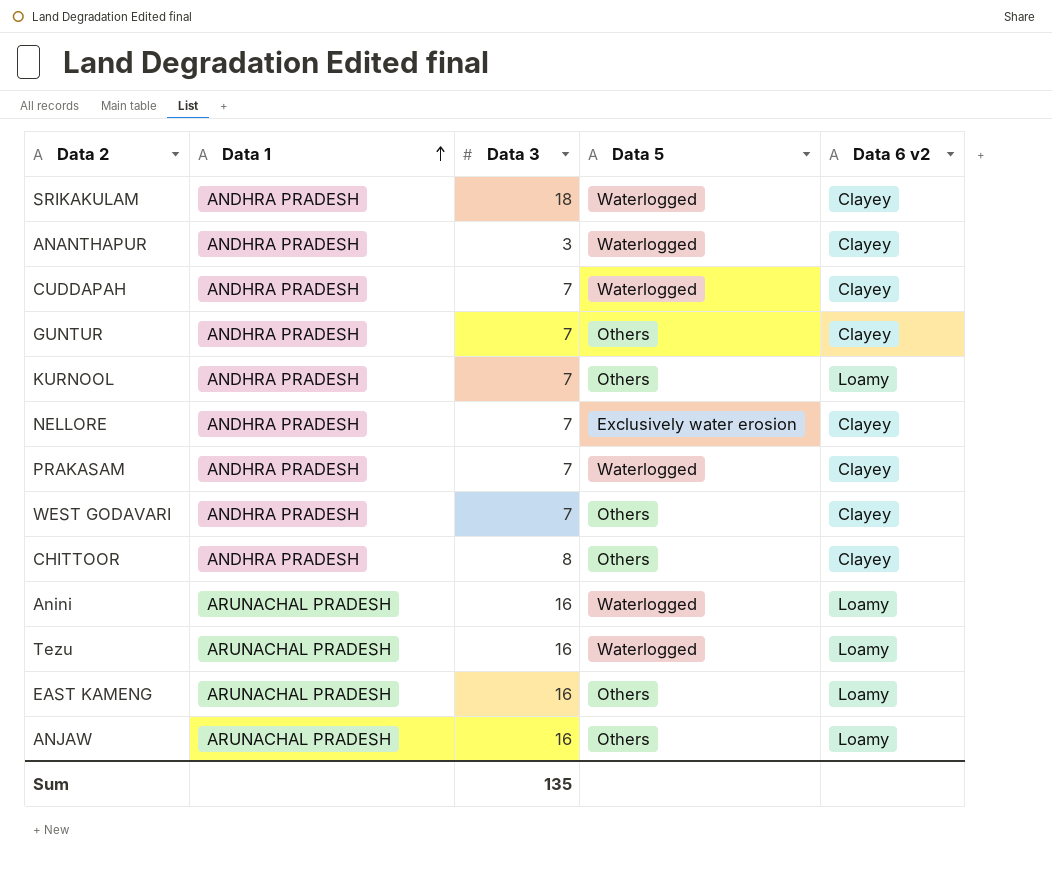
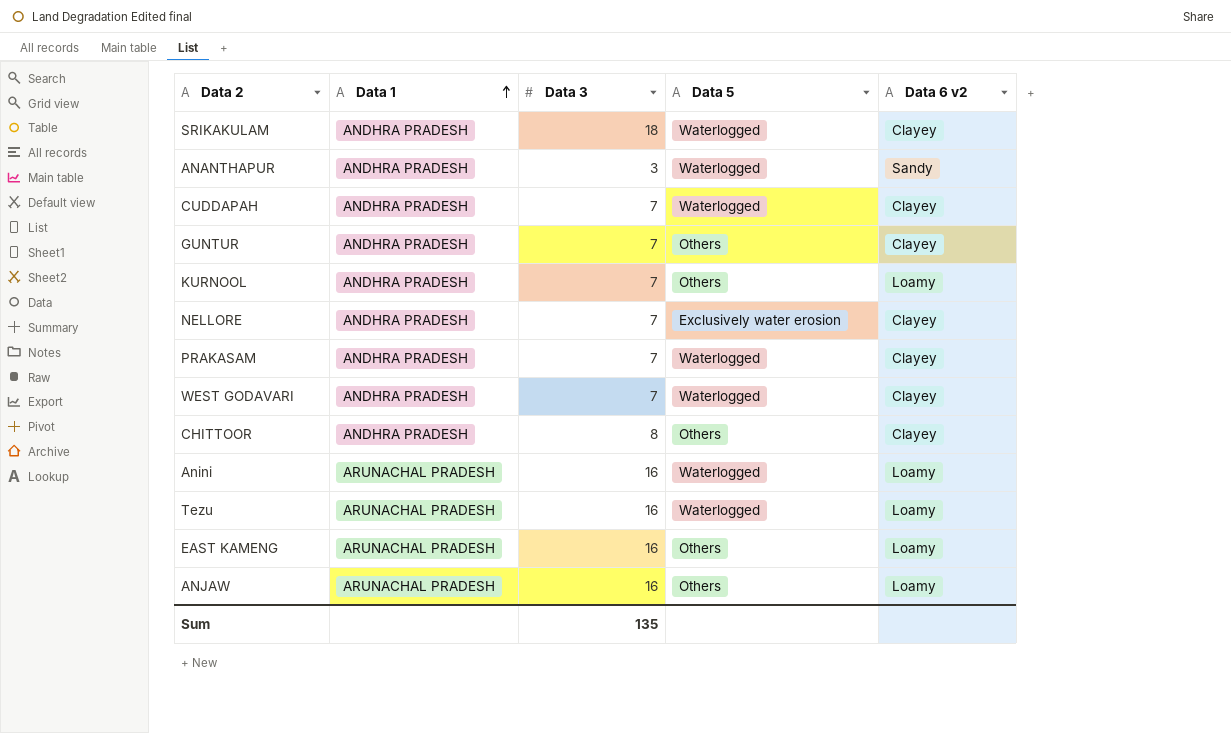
ANANTHAPUR | Data 6 v2: Clayey -> Sandy
WEST GODAVARI | Data 5: Others -> Waterlogged

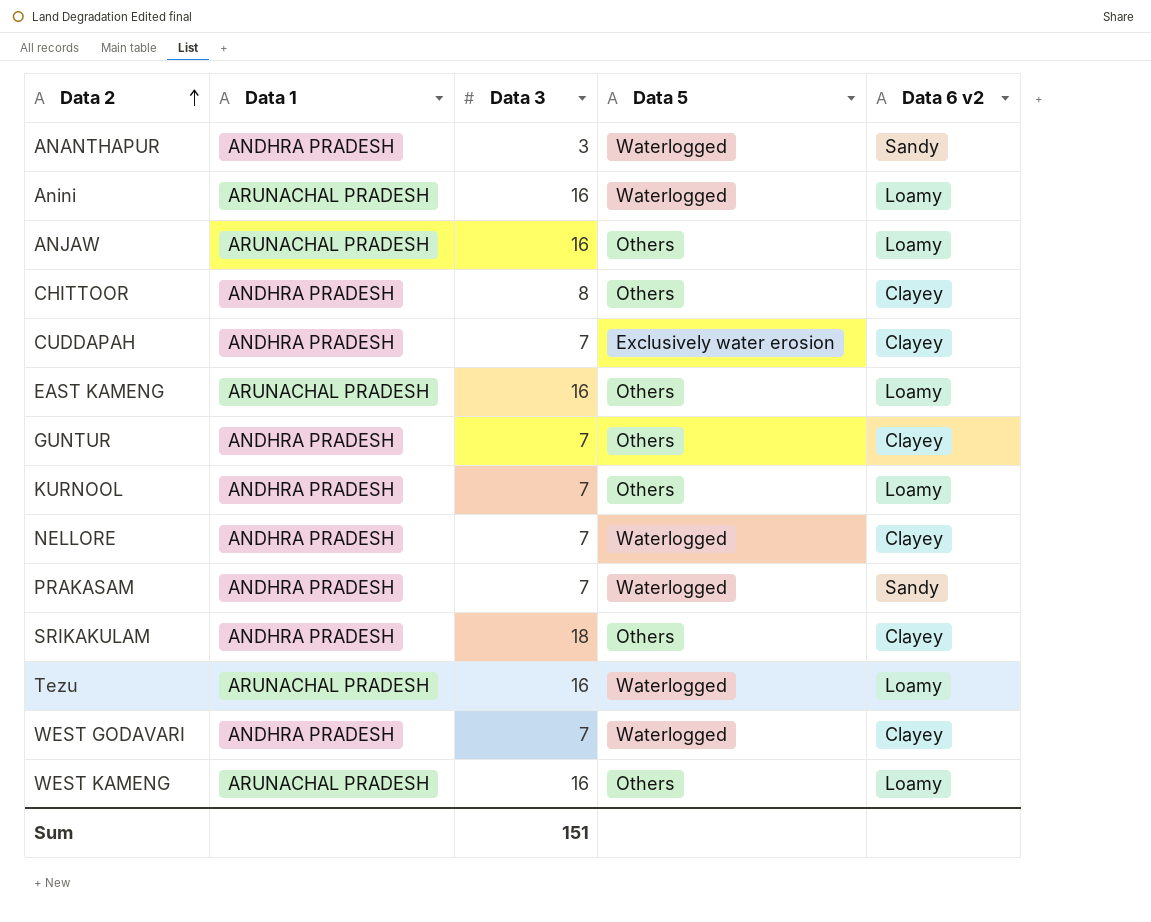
row order: Data 1 ascending -> Data 2 ascending
CUDDAPAH | Data 5: Waterlogged -> Exclusively water erosion
NELLORE | Data 5: Exclusively water erosion -> Waterlogged
PRAKASAM | Data 6 v2: Clayey -> Sandy
SRIKAKULAM | Data 5: Waterlogged -> Others
row WEST KAMENG: none -> ARUNACHAL PRADESH | 16 | Others | Loamy
Sum | Data 3: 135 -> 151

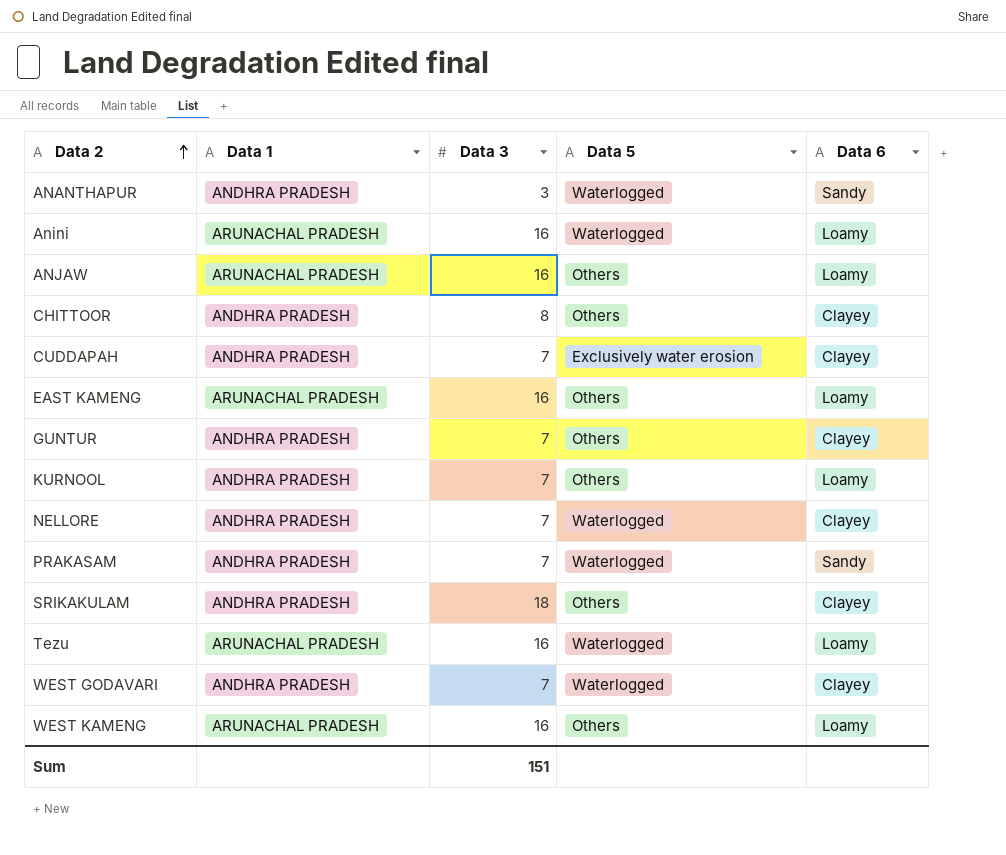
column name: Data 6 v2 -> Data 6

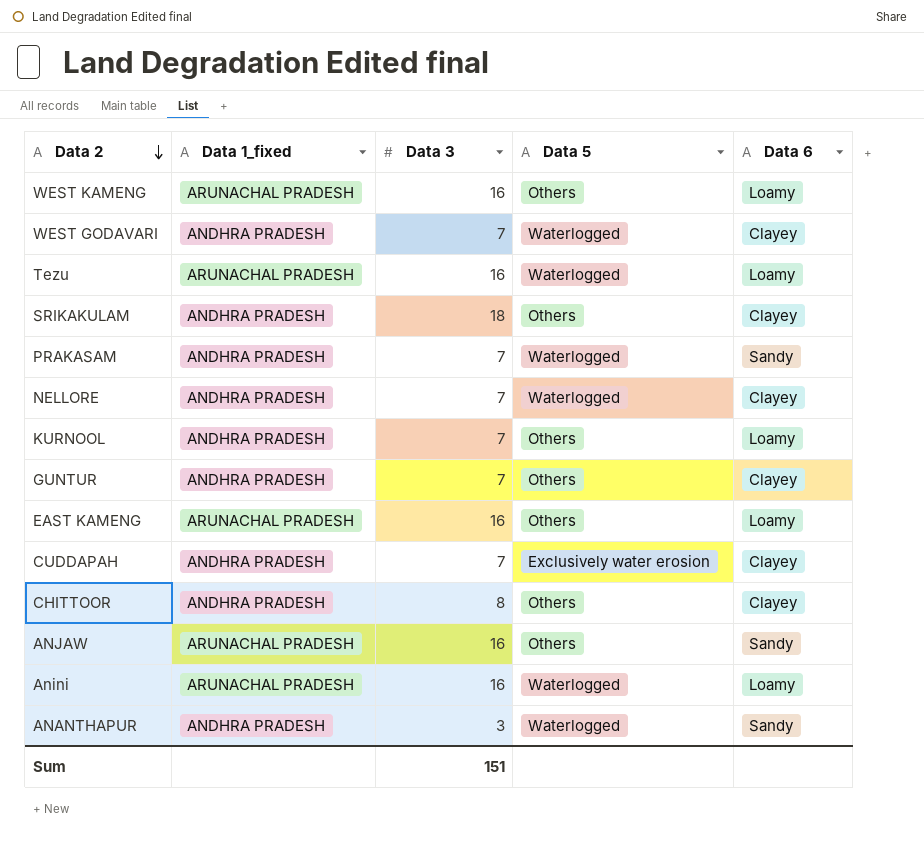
row order: Data 2 ascending -> Data 2 descending
column name: Data 1 -> Data 1_fixed
ANJAW | Data 6: Loamy -> Sandy

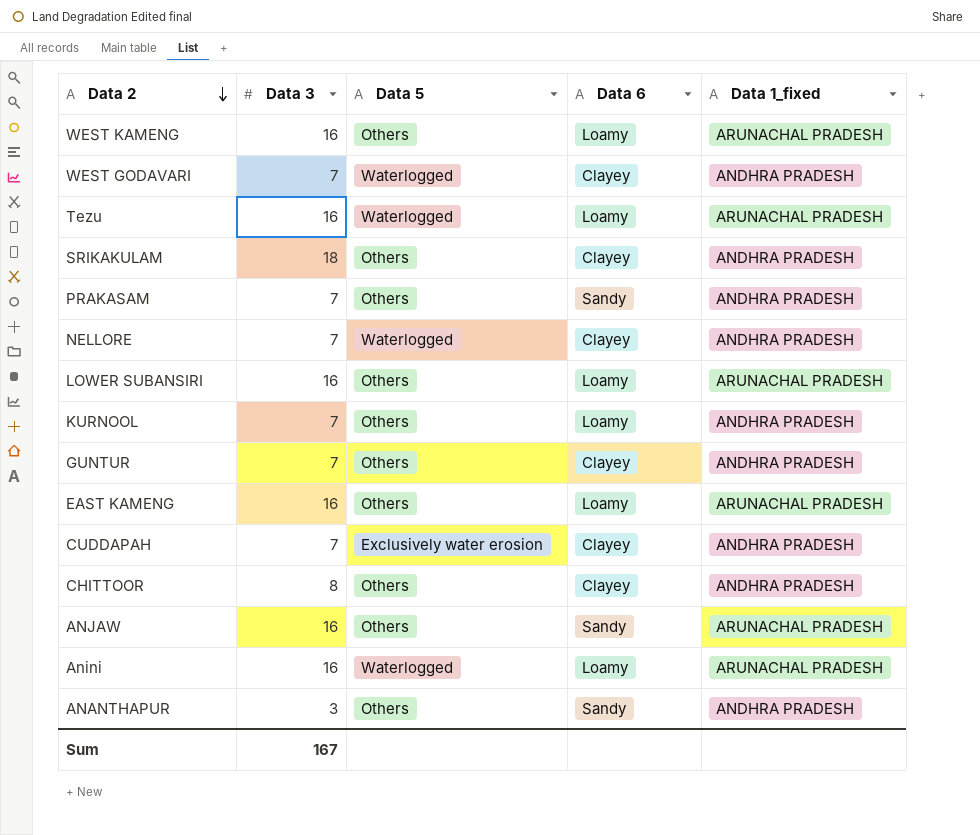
column Data 1_fixed | position: 2 -> 5
PRAKASAM | Data 5: Waterlogged -> Others
row LOWER SUBANSIRI: none -> 16 | Others | Loamy | ARUNACHAL PRADESH
ANANTHAPUR | Data 5: Waterlogged -> Others
Sum | Data 3: 151 -> 167

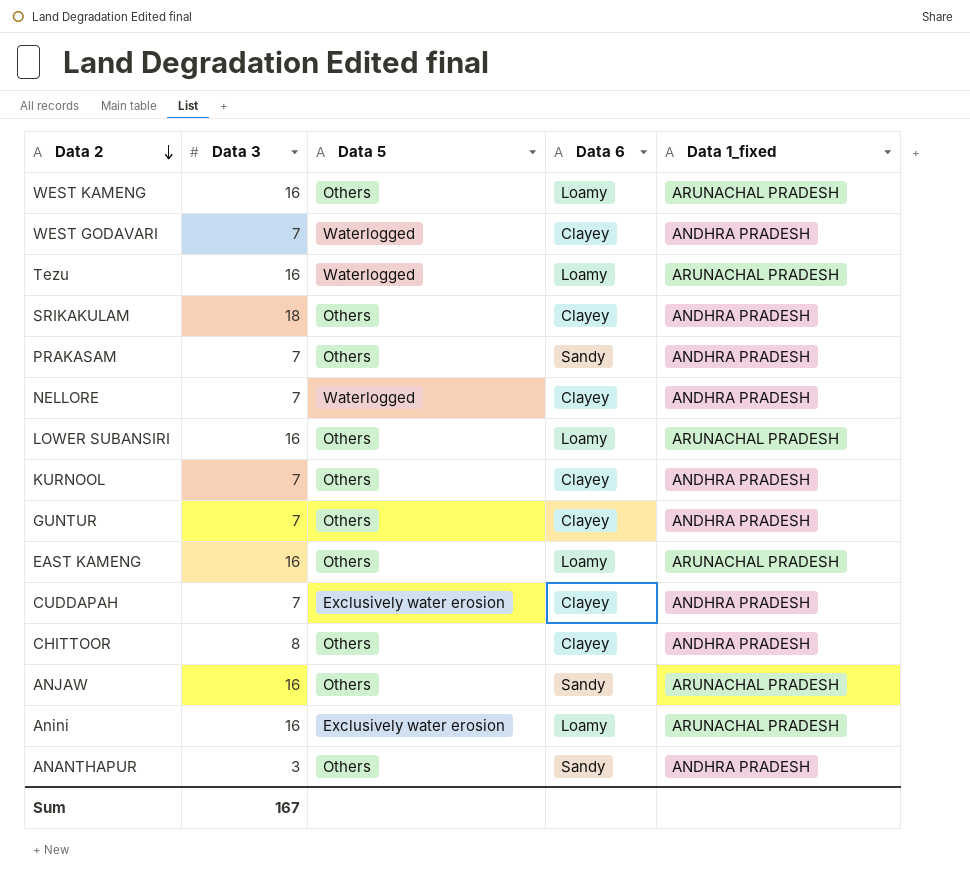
KURNOOL | Data 6: Loamy -> Clayey
Anini | Data 5: Waterlogged -> Exclusively water erosion

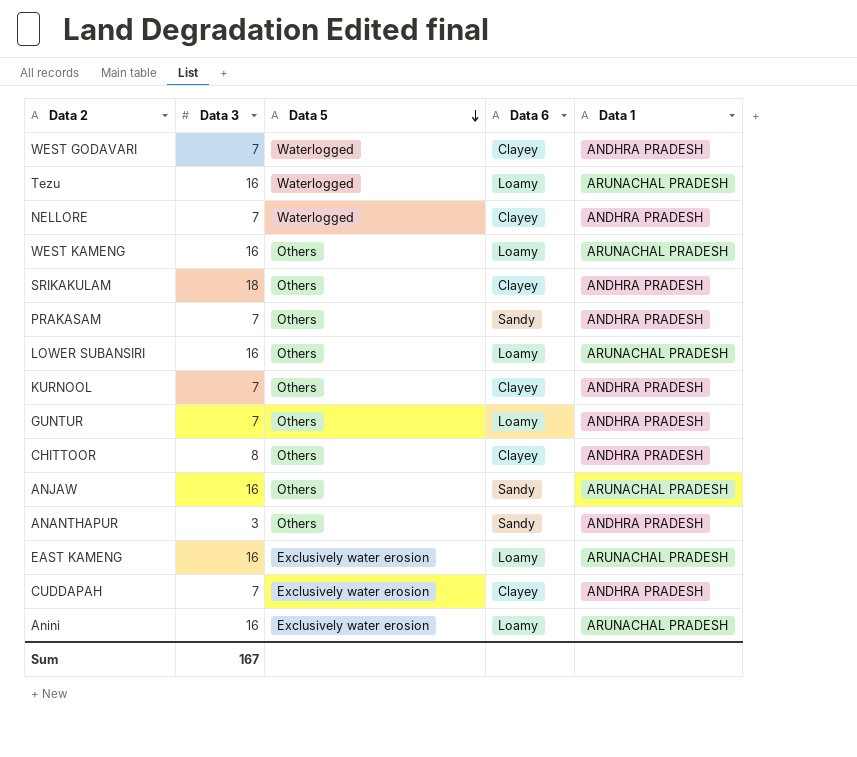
row order: Data 2 descending -> Data 5 descending
column name: Data 1_fixed -> Data 1
GUNTUR | Data 6: Clayey -> Loamy
EAST KAMENG | Data 5: Others -> Exclusively water erosion

